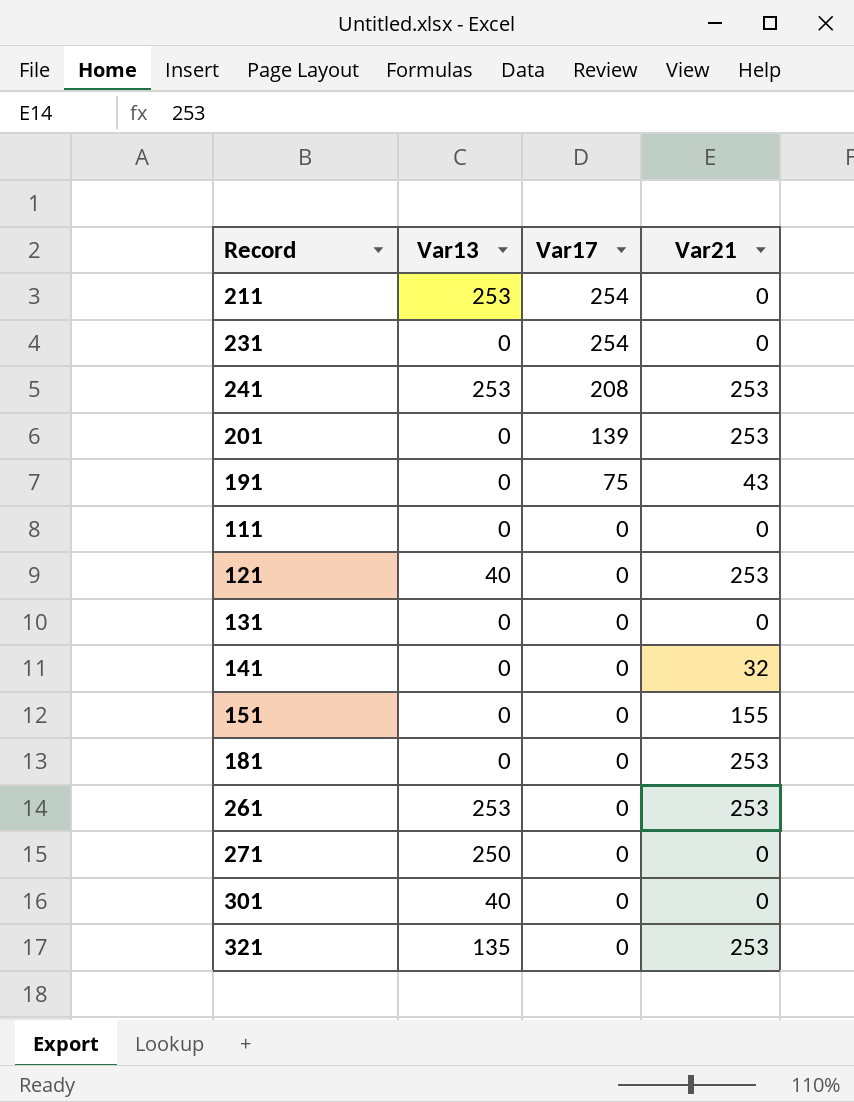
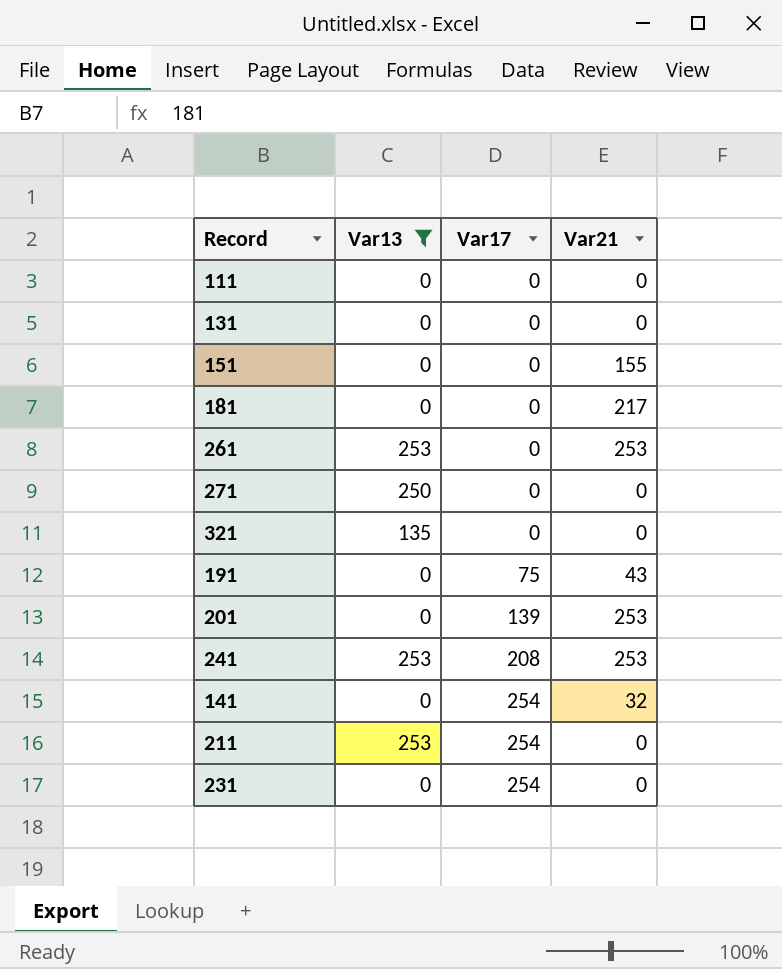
filter: none -> Var13 != 40
row order: Var17 descending -> Var17 ascending
181 | Var21: 253 -> 217
321 | Var21: 253 -> 0
141 | Var17: 0 -> 254

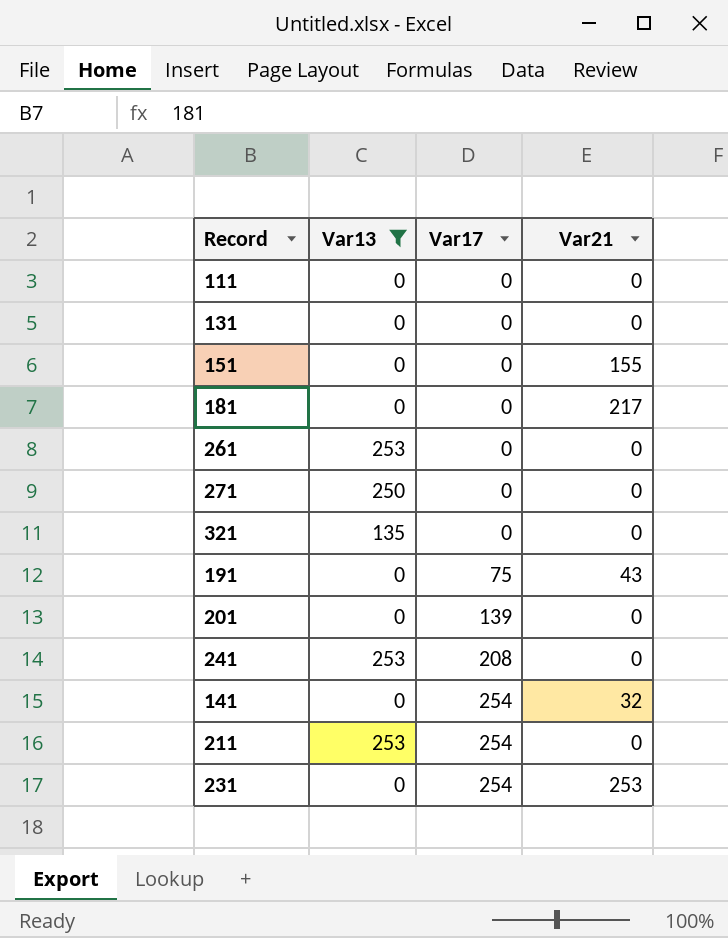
261 | Var21: 253 -> 0
201 | Var21: 253 -> 0
241 | Var21: 253 -> 0
231 | Var21: 0 -> 253

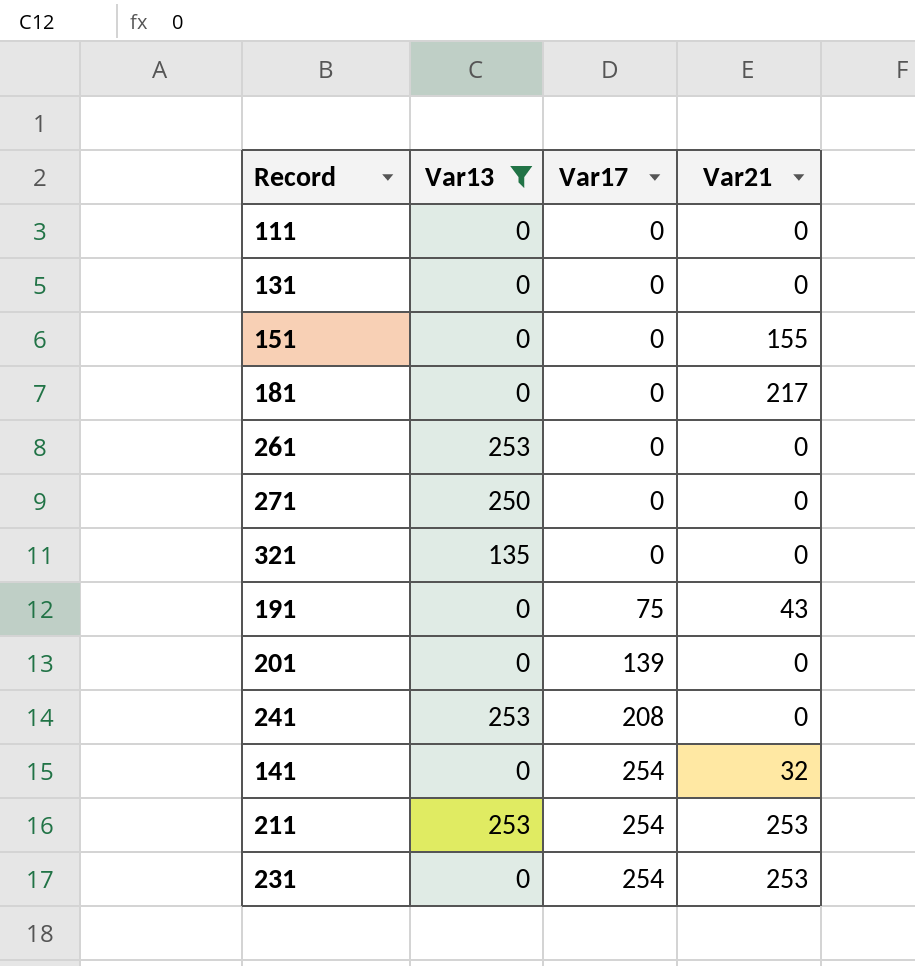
211 | Var21: 0 -> 253

